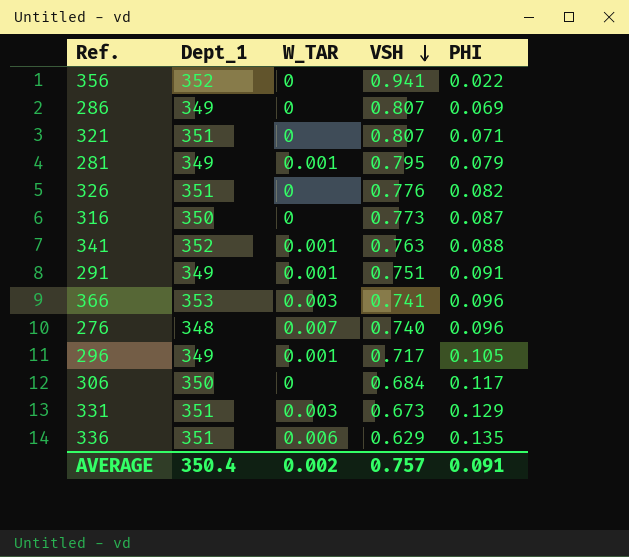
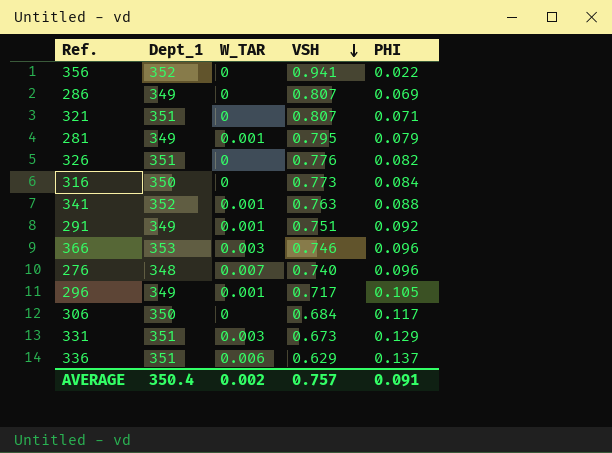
316 | PHI: 0.087 -> 0.084
291 | PHI: 0.091 -> 0.092
366 | VSH: 0.741 -> 0.746
336 | PHI: 0.135 -> 0.137

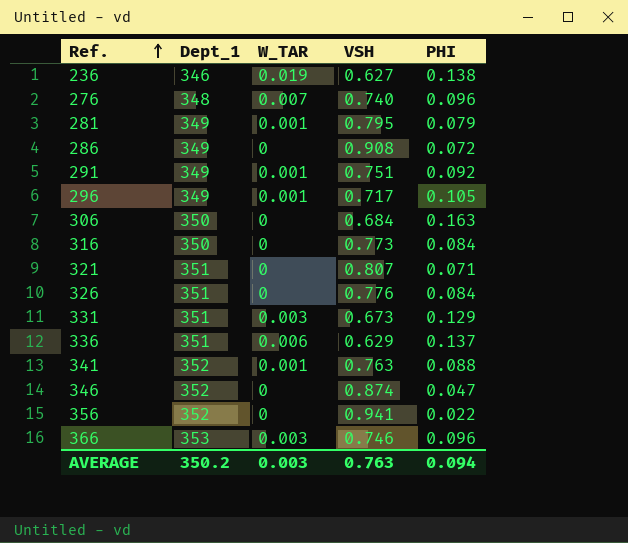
row order: VSH descending -> Ref. ascending
row 236: none -> 346 | 0.019 | 0.627 | 0.138
286 | VSH: 0.807 -> 0.908
286 | PHI: 0.069 -> 0.072
306 | PHI: 0.117 -> 0.163
326 | PHI: 0.082 -> 0.084
row 346: none -> 352 | 0 | 0.874 | 0.047
AVERAGE | Dept_1: 350.4 -> 350.2
AVERAGE | W_TAR: 0.002 -> 0.003
AVERAGE | VSH: 0.757 -> 0.763
AVERAGE | PHI: 0.091 -> 0.094

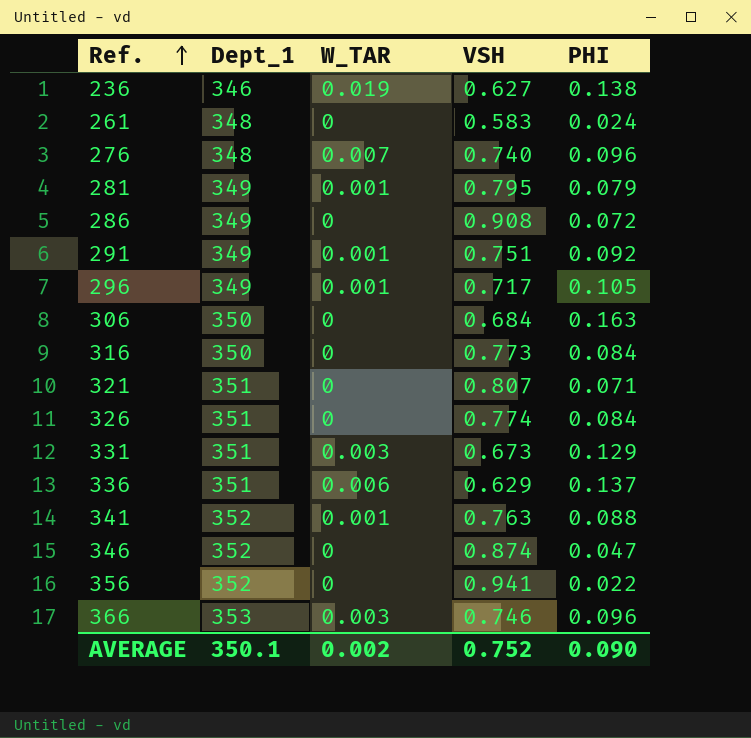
row 261: none -> 348 | 0 | 0.583 | 0.024
326 | VSH: 0.776 -> 0.774
AVERAGE | Dept_1: 350.2 -> 350.1
AVERAGE | W_TAR: 0.003 -> 0.002
AVERAGE | VSH: 0.763 -> 0.752
AVERAGE | PHI: 0.094 -> 0.090

